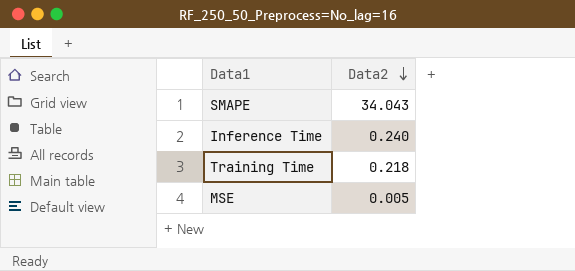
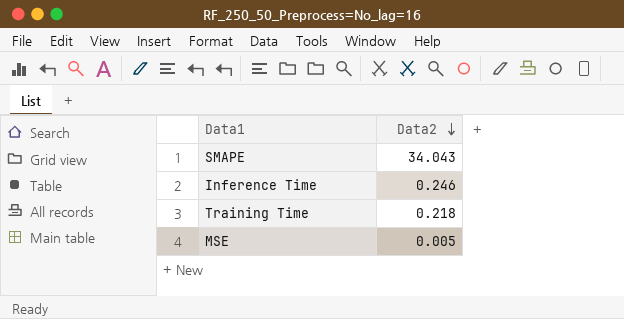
Inference Time | Data2: 0.240 -> 0.246

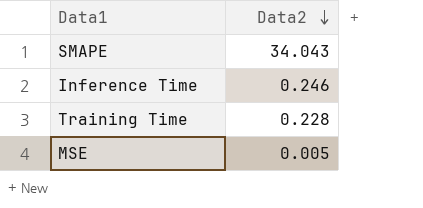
Training Time | Data2: 0.218 -> 0.228

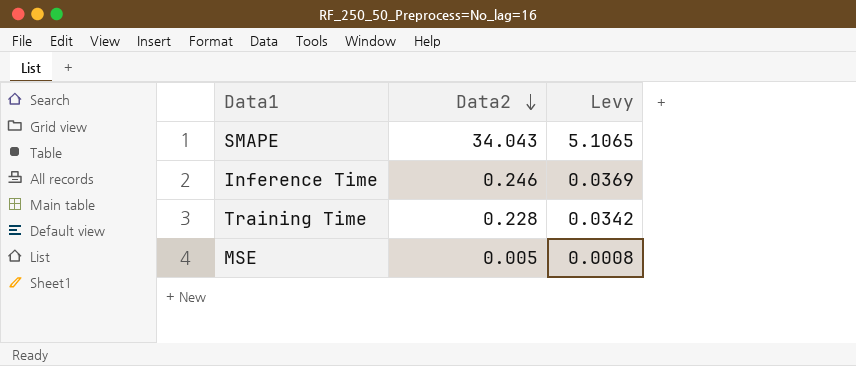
column Levy | formula: none -> [Data2] * 0.15

